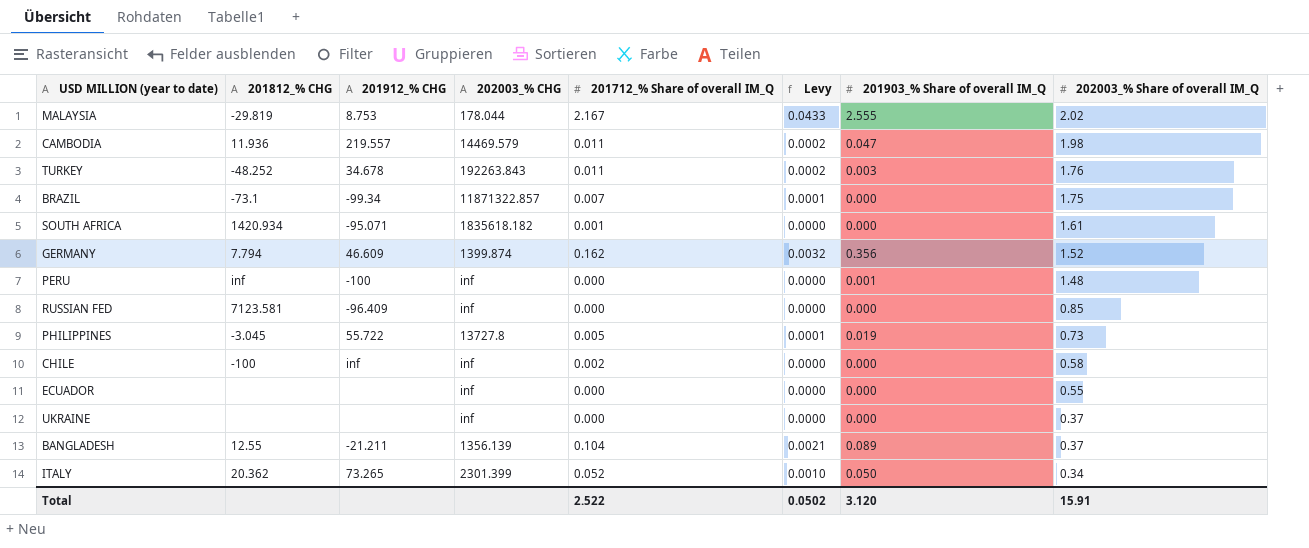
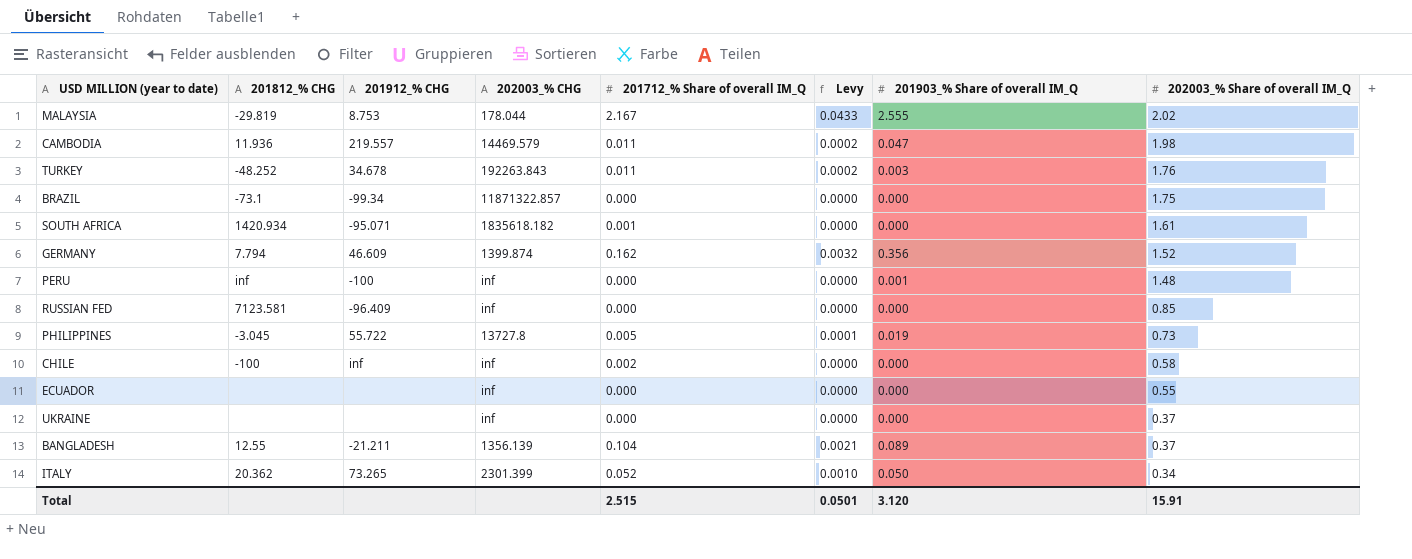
BRAZIL | 201712_% Share of overall IM_Q: 0.007 -> 0.000
BRAZIL | Levy: 0.0001 -> 0.0000
Total | 201712_% Share of overall IM_Q: 2.522 -> 2.515
Total | Levy: 0.0502 -> 0.0501

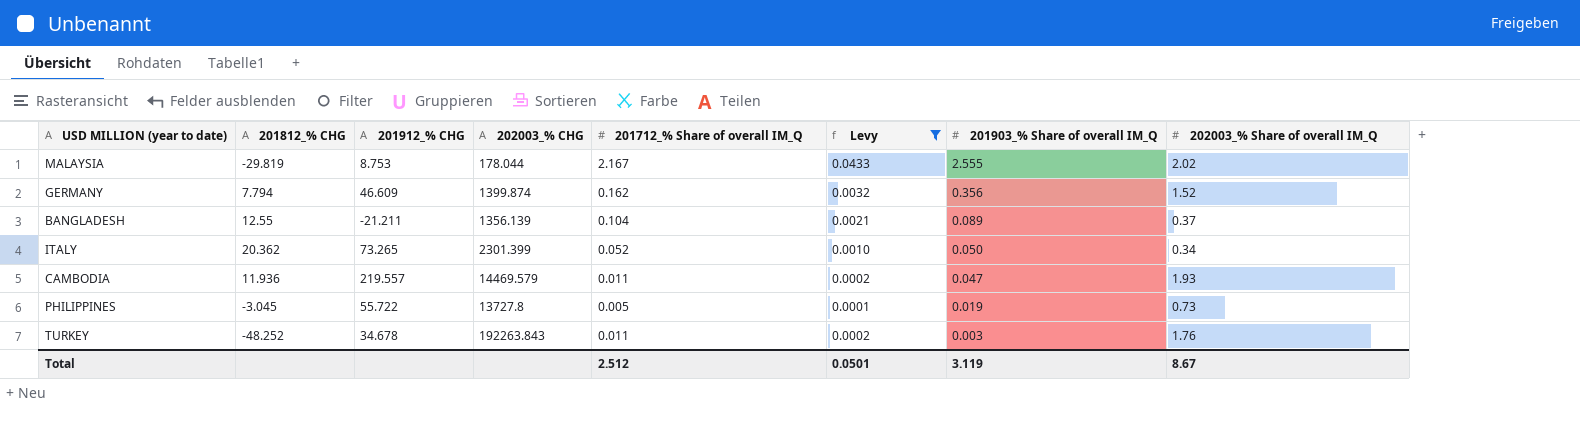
filter: none -> Levy != 0.0000
row order: 202003_% Share of overall IM_Q descending -> 201903_% Share of overall IM_Q descending
CAMBODIA | 202003_% Share of overall IM_Q: 1.98 -> 1.93
Total | 201712_% Share of overall IM_Q: 2.515 -> 2.512
Total | 201903_% Share of overall IM_Q: 3.120 -> 3.119
Total | 202003_% Share of overall IM_Q: 15.91 -> 8.67

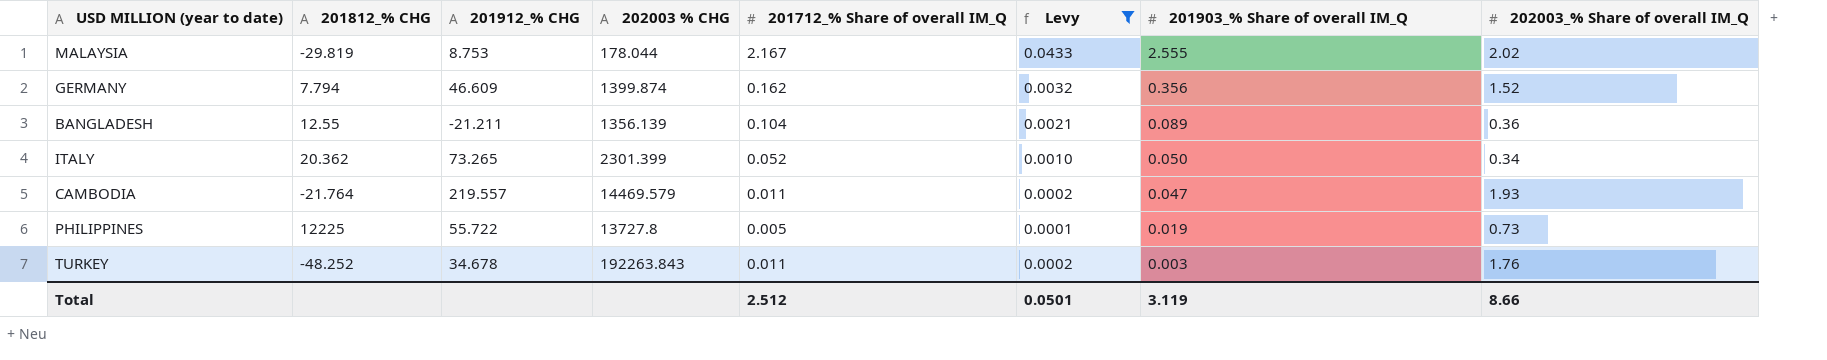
column name: 202003_% CHG -> 202003 % CHG
BANGLADESH | 202003_% Share of overall IM_Q: 0.37 -> 0.36
CAMBODIA | 201812_% CHG: 11.936 -> -21.764
PHILIPPINES | 201812_% CHG: -3.045 -> 12225
Total | 202003_% Share of overall IM_Q: 8.67 -> 8.66

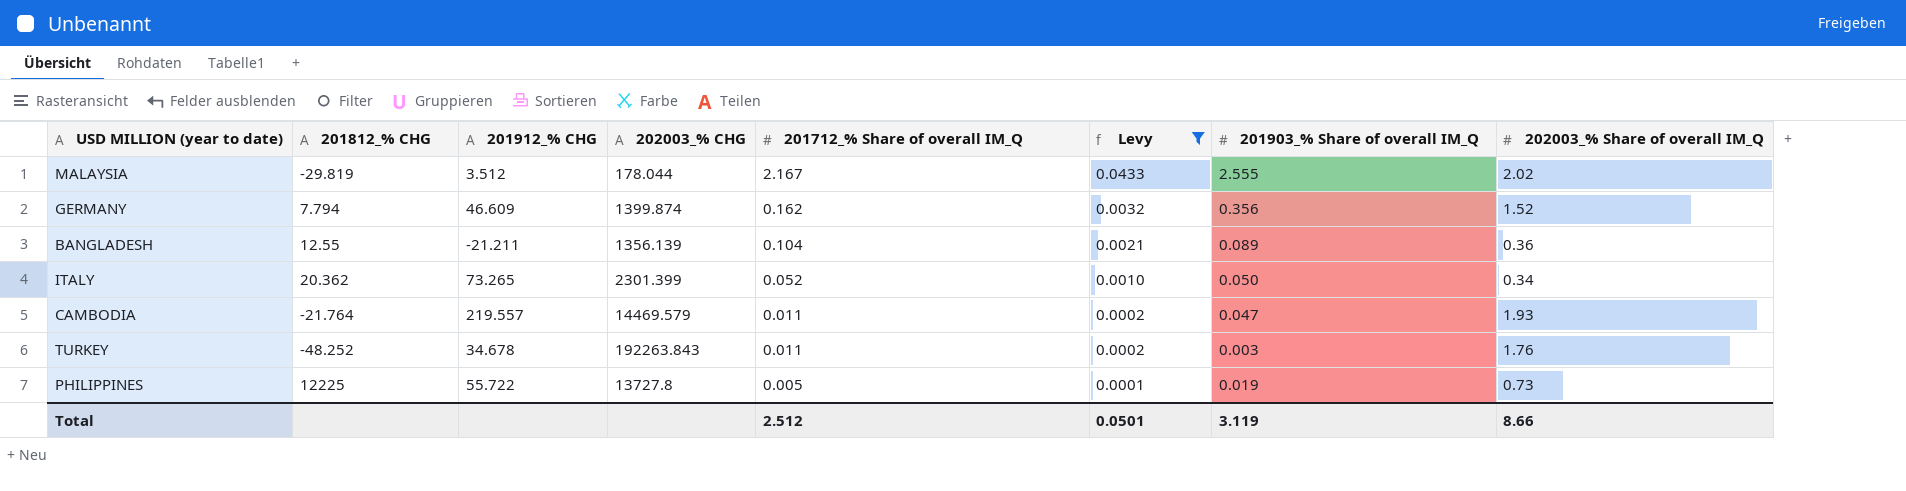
row order: 201903_% Share of overall IM_Q descending -> 201712_% Share of overall IM_Q descending
column name: 202003 % CHG -> 202003_% CHG
MALAYSIA | 201912_% CHG: 8.753 -> 3.512

